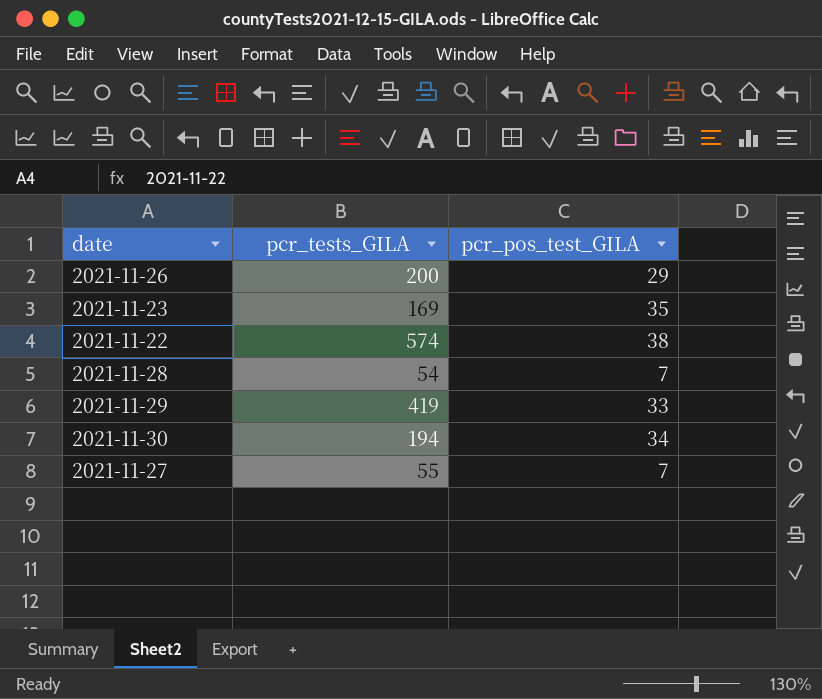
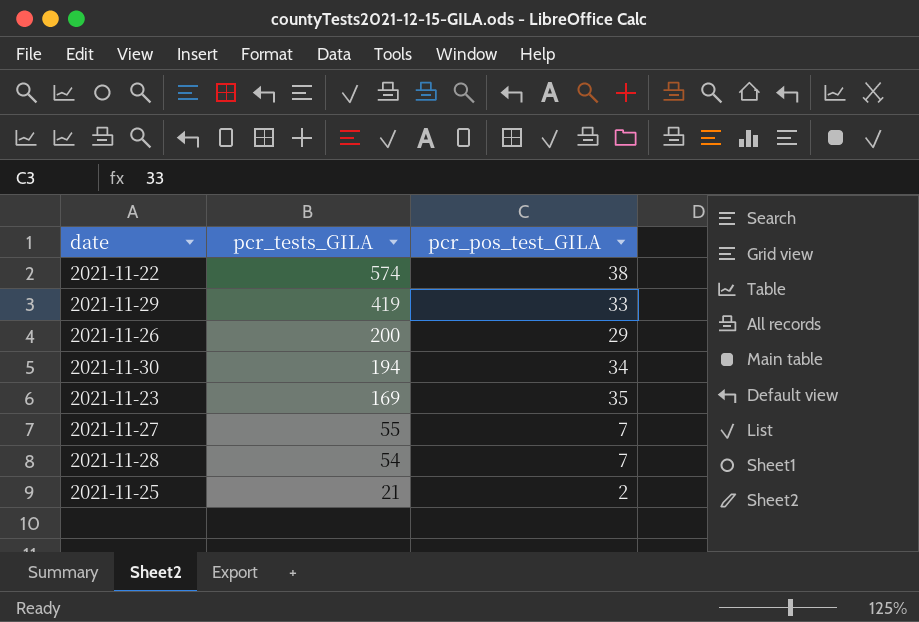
row order: none -> pcr_tests_GILA descending
row 2021-11-25: none -> 21 | 2

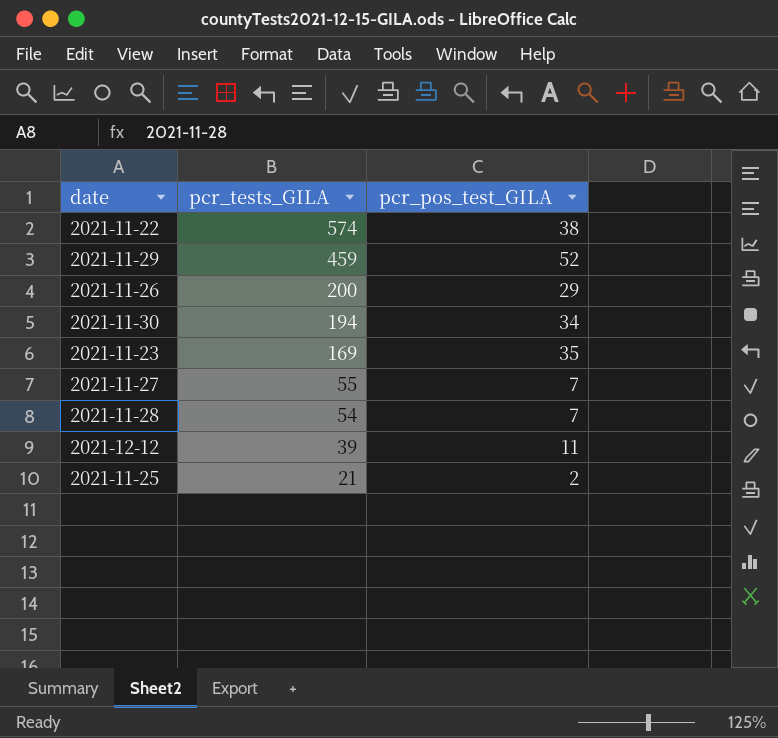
2021-11-29 | pcr_tests_GILA: 419 -> 459
2021-11-29 | pcr_pos_test_GILA: 33 -> 52
row 2021-12-12: none -> 39 | 11

